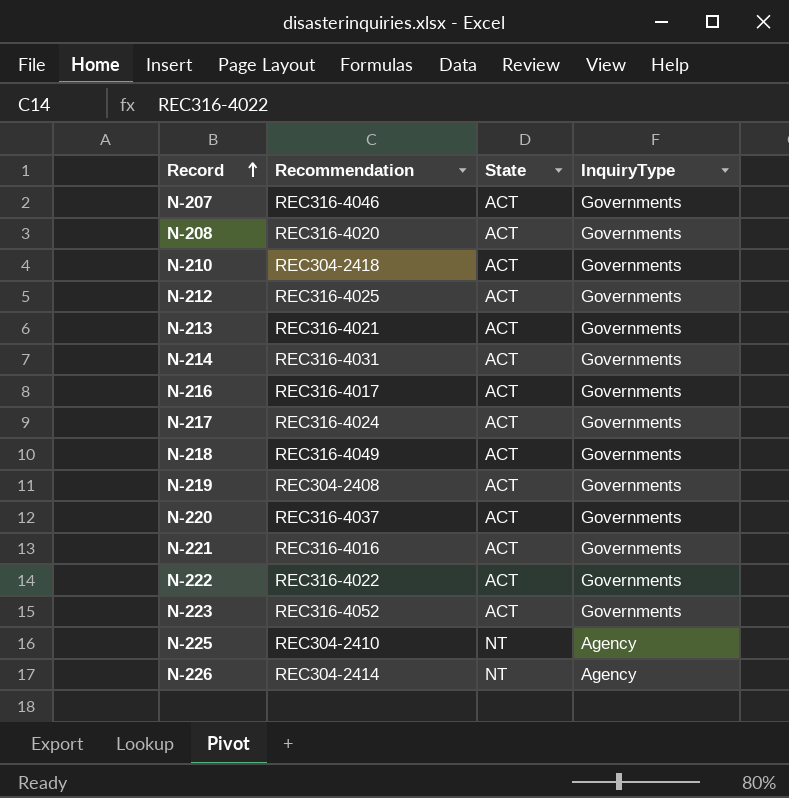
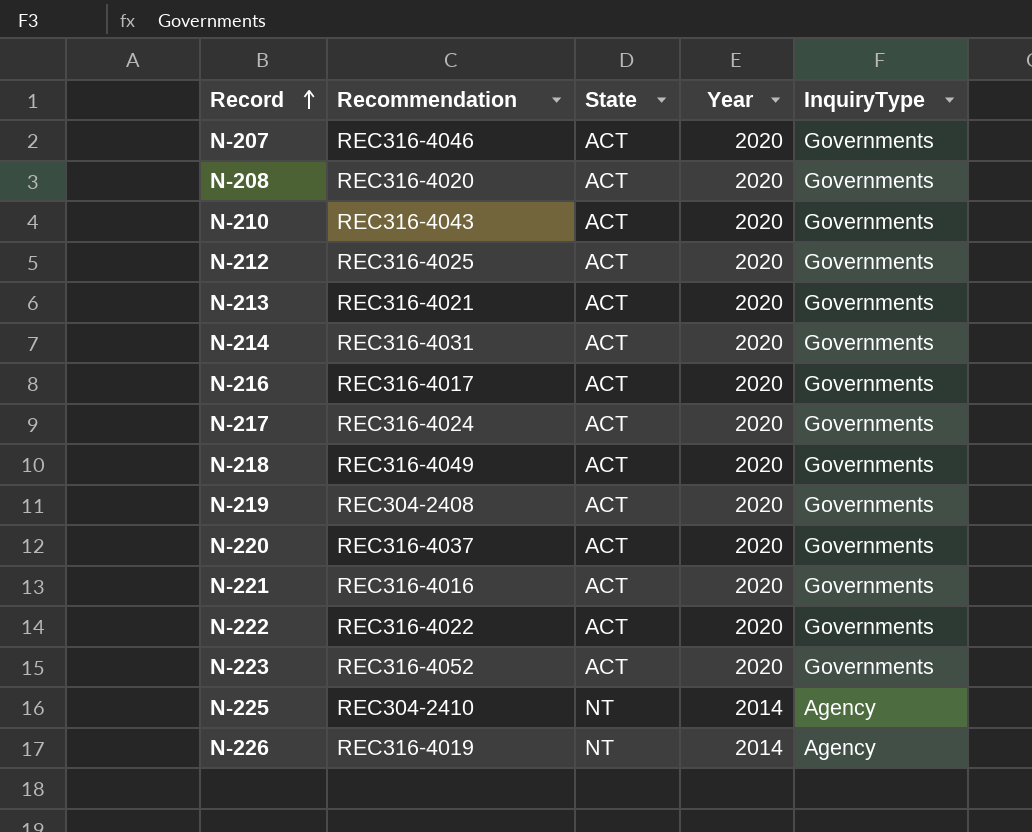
column Year | position: none -> 4
N-210 | Recommendation: REC304-2418 -> REC316-4043
N-226 | Recommendation: REC304-2414 -> REC316-4019

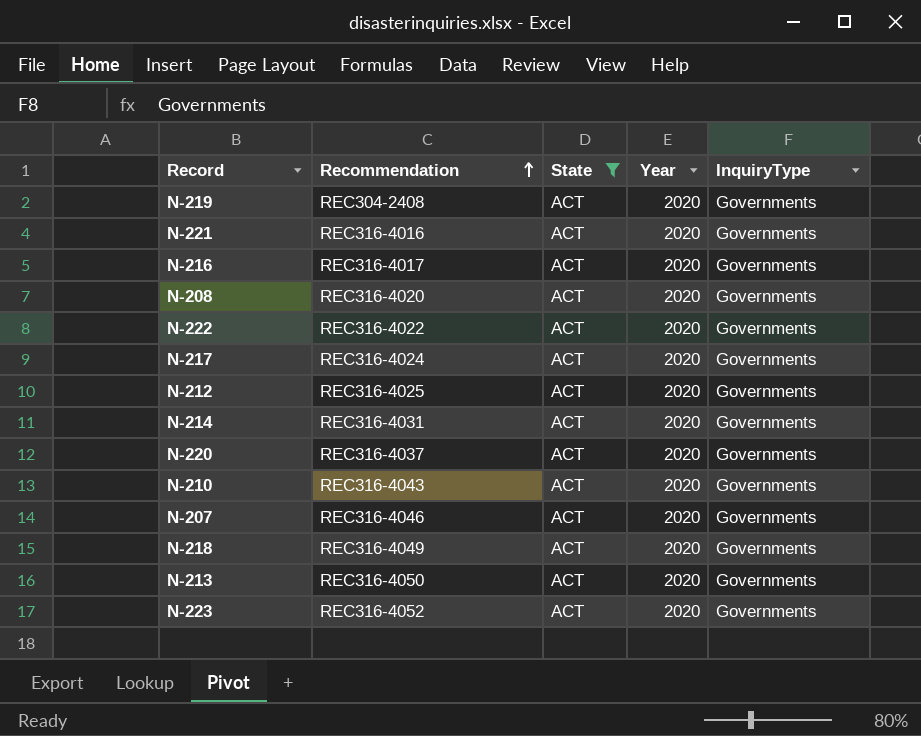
filter: none -> State = ACT
row order: Record ascending -> Recommendation ascending
N-213 | Recommendation: REC316-4021 -> REC316-4050

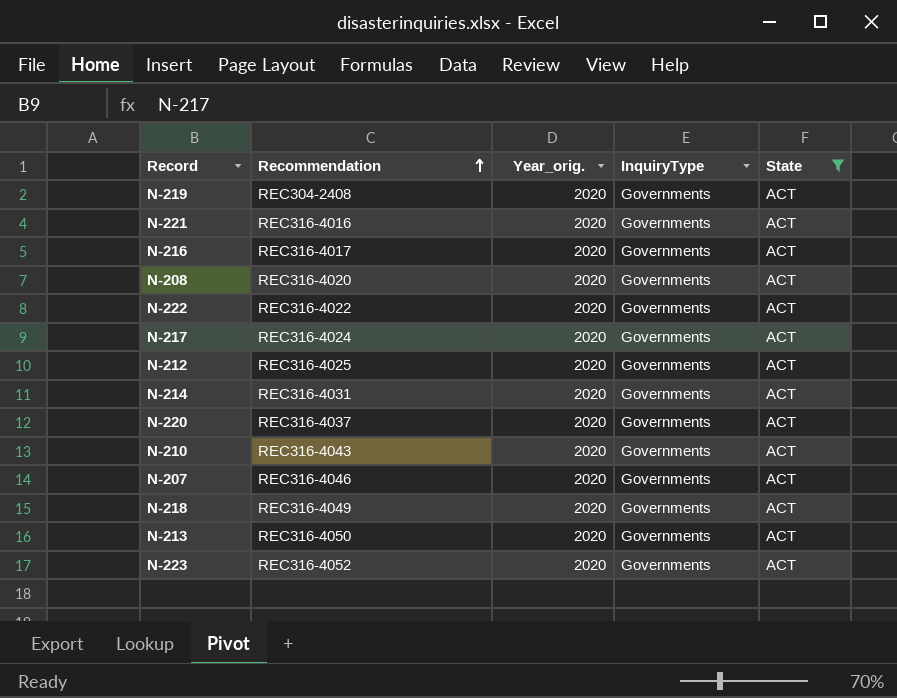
column name: Year -> Year_orig.
column State | position: 3 -> 5

